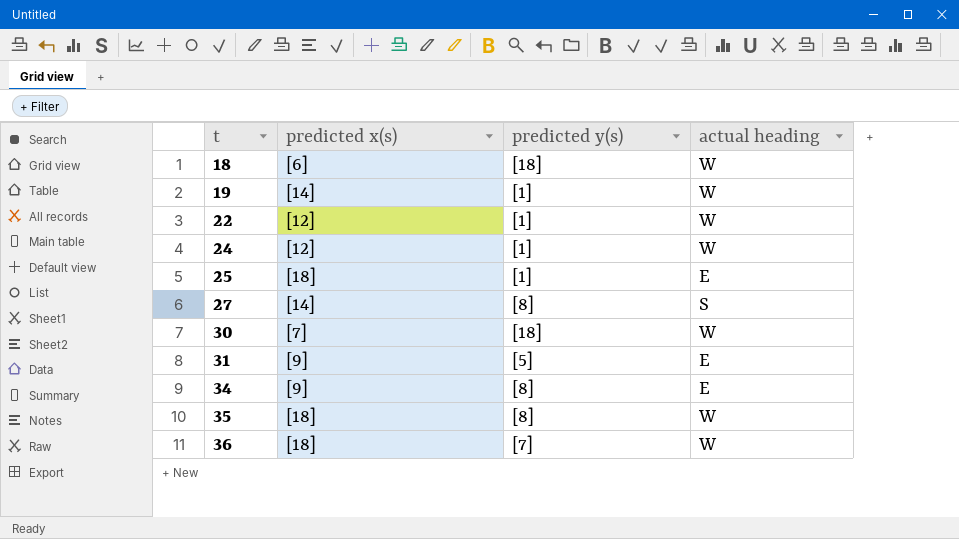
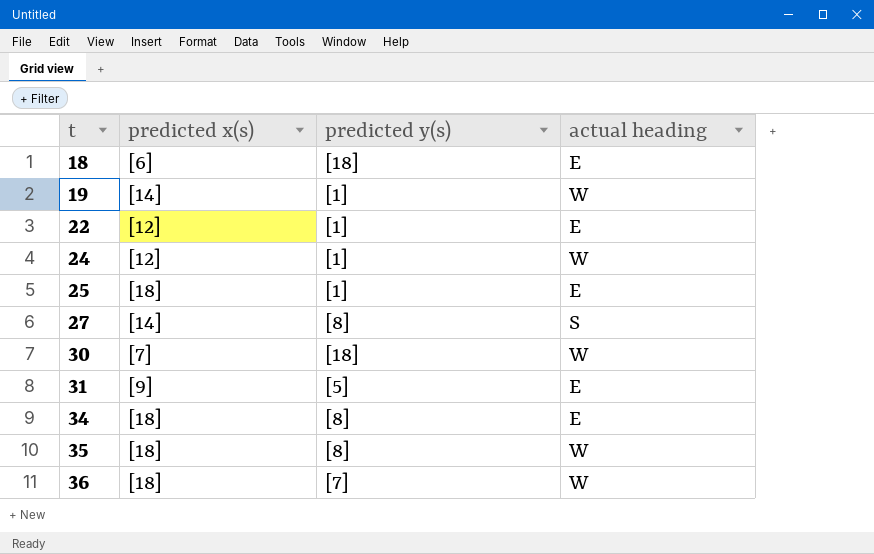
18 | actual heading: W -> E
22 | actual heading: W -> E
34 | predicted x(s): [9] -> [18]

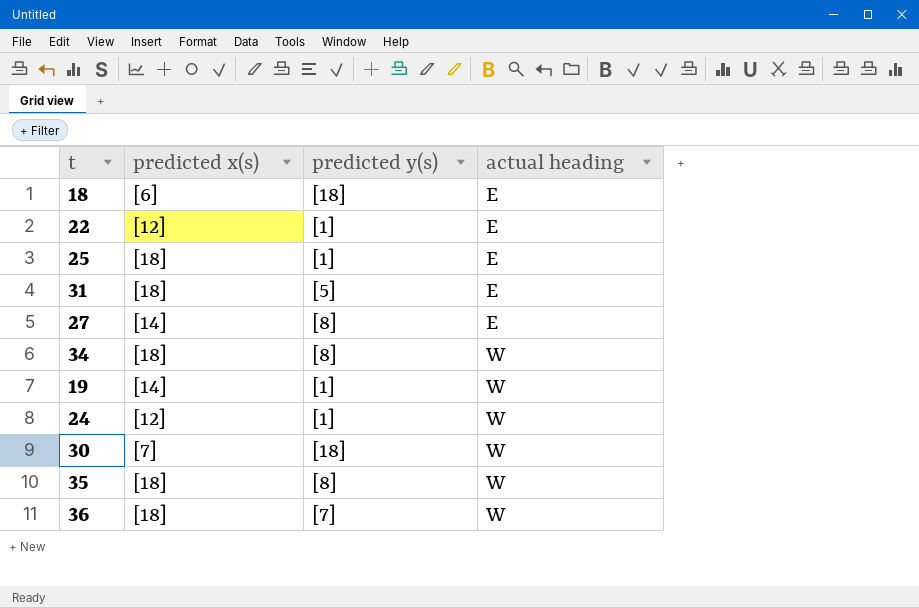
row order: t ascending -> actual heading ascending
31 | predicted x(s): [9] -> [18]
27 | actual heading: S -> E
34 | actual heading: E -> W

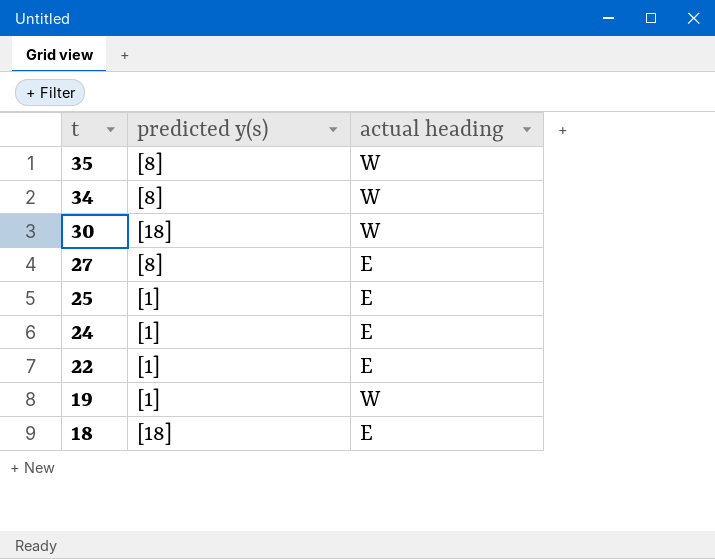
row order: actual heading ascending -> t descending
column predicted x(s) | position: 2 -> none
row 31: [18] | [5] | E -> none
row 36: [18] | [7] | W -> none
24 | actual heading: W -> E

